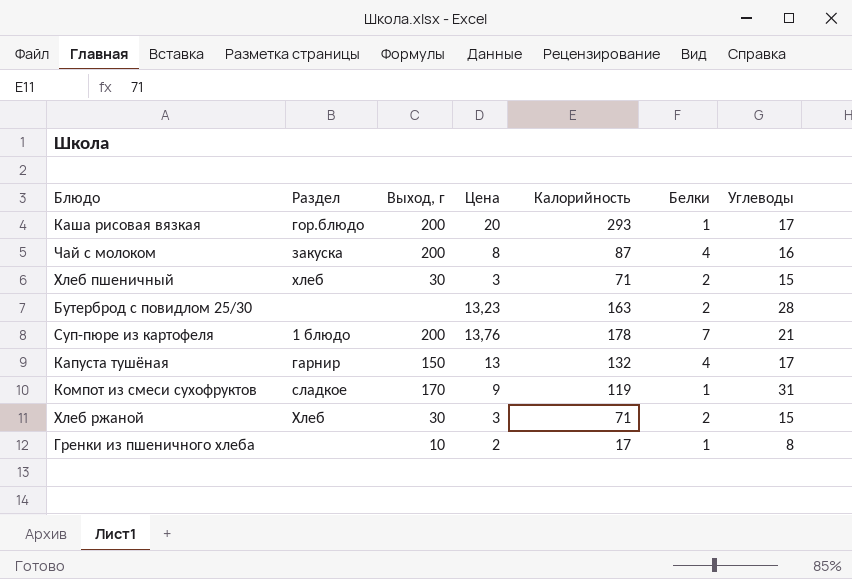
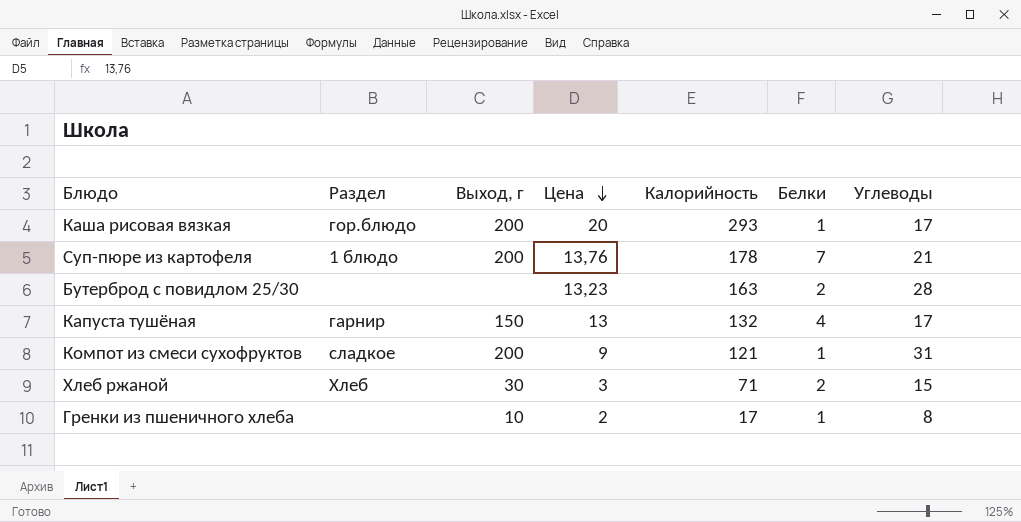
row order: none -> Цена descending
row Чай с молоком: закуска | 200 | 8 | 87 | 4 | 16 -> none
row Хлеб пшеничный: хлеб | 30 | 3 | 71 | 2 | 15 -> none
Компот из смеси сухофруктов | Выход, г: 170 -> 200
Компот из смеси сухофруктов | Калорийность: 119 -> 121

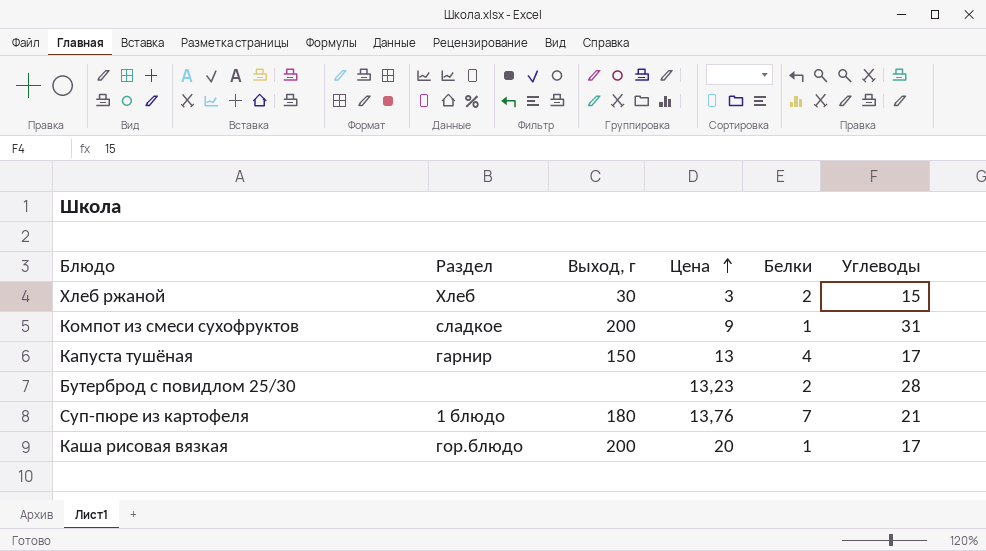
row order: Цена descending -> Цена ascending
column Калорийность | position: 5 -> none
row Гренки из пшеничного хлеба: none | 10 | 2 | 17 | 1 | 8 -> none
Суп-пюре из картофеля | Выход, г: 200 -> 180

